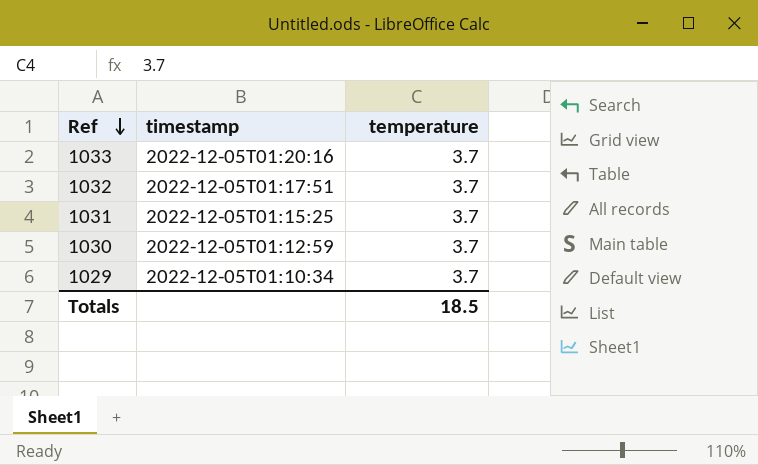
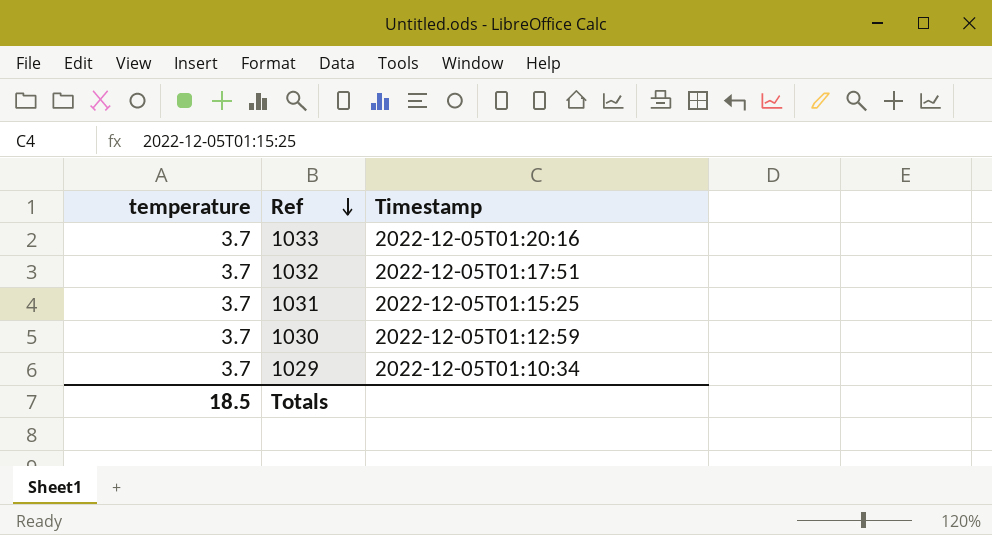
column temperature | position: 3 -> 1
column name: timestamp -> Timestamp

